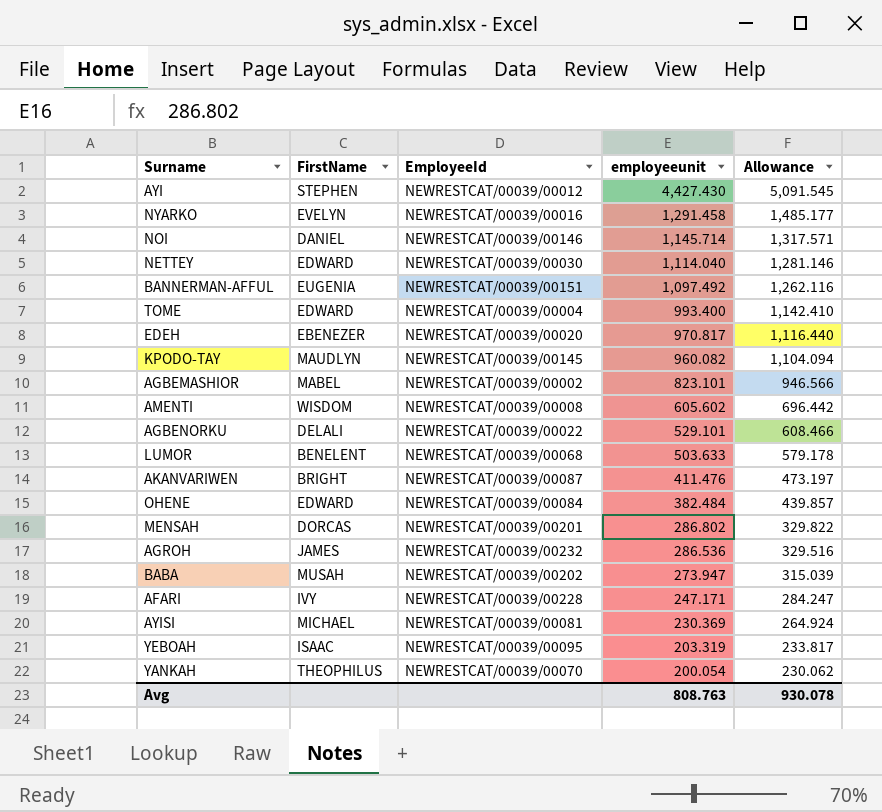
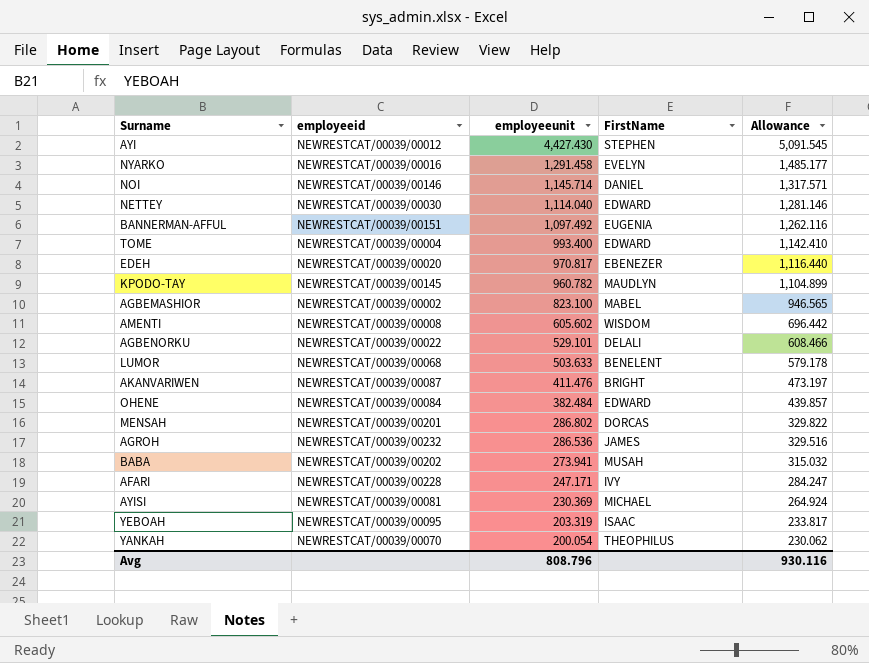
column name: EmployeeId -> employeeid
column FirstName | position: 2 -> 4
KPODO-TAY | employeeunit: 960.082 -> 960.782
KPODO-TAY | Allowance: 1,104.094 -> 1,104.899
AGBEMASHIOR | employeeunit: 823.101 -> 823.100
AGBEMASHIOR | Allowance: 946.566 -> 946.565
BABA | employeeunit: 273.947 -> 273.941
BABA | Allowance: 315.039 -> 315.032
Avg | employeeunit: 808.763 -> 808.796
Avg | Allowance: 930.078 -> 930.116

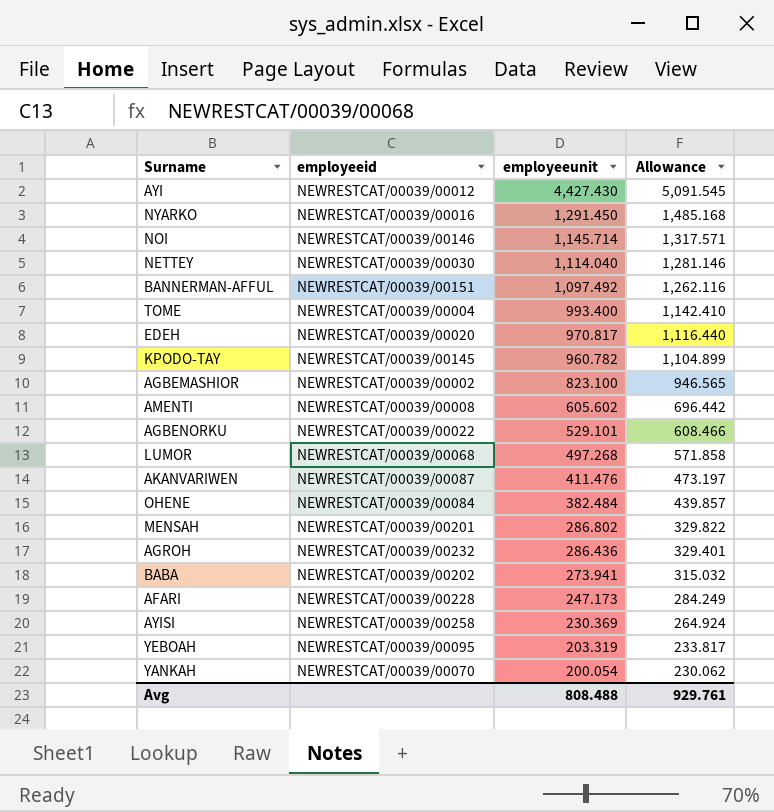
column FirstName | position: 4 -> none
NYARKO | employeeunit: 1,291.458 -> 1,291.450
NYARKO | Allowance: 1,485.177 -> 1,485.168
LUMOR | employeeunit: 503.633 -> 497.268
LUMOR | Allowance: 579.178 -> 571.858
AGROH | employeeunit: 286.536 -> 286.436
AGROH | Allowance: 329.516 -> 329.401
AFARI | employeeunit: 247.171 -> 247.173
AFARI | Allowance: 284.247 -> 284.249
AYISI | employeeid: NEWRESTCAT/00039/00081 -> NEWRESTCAT/00039/00258
Avg | employeeunit: 808.796 -> 808.488
Avg | Allowance: 930.116 -> 929.761

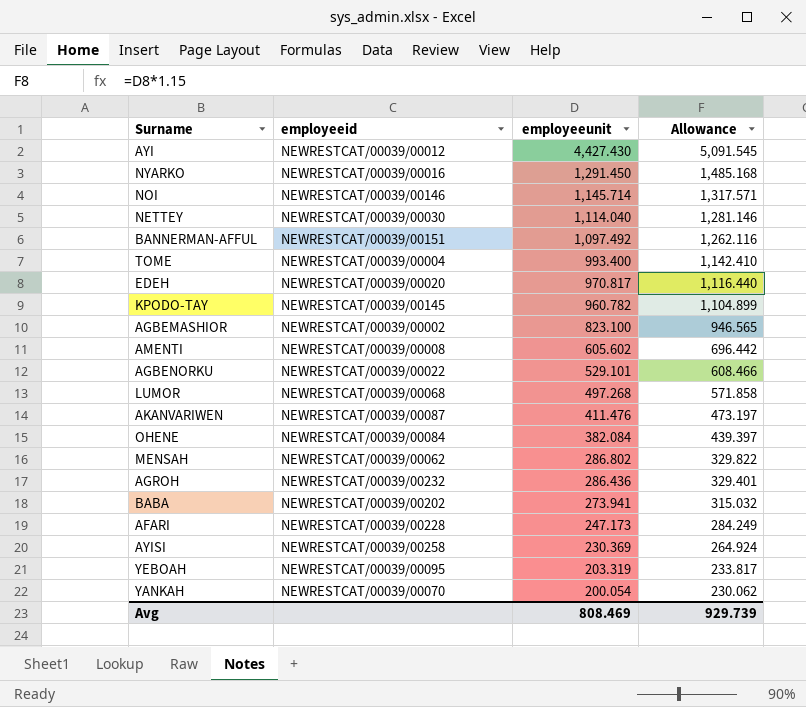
OHENE | employeeunit: 382.484 -> 382.084
OHENE | Allowance: 439.857 -> 439.397
MENSAH | employeeid: NEWRESTCAT/00039/00201 -> NEWRESTCAT/00039/00062
Avg | employeeunit: 808.488 -> 808.469
Avg | Allowance: 929.761 -> 929.739

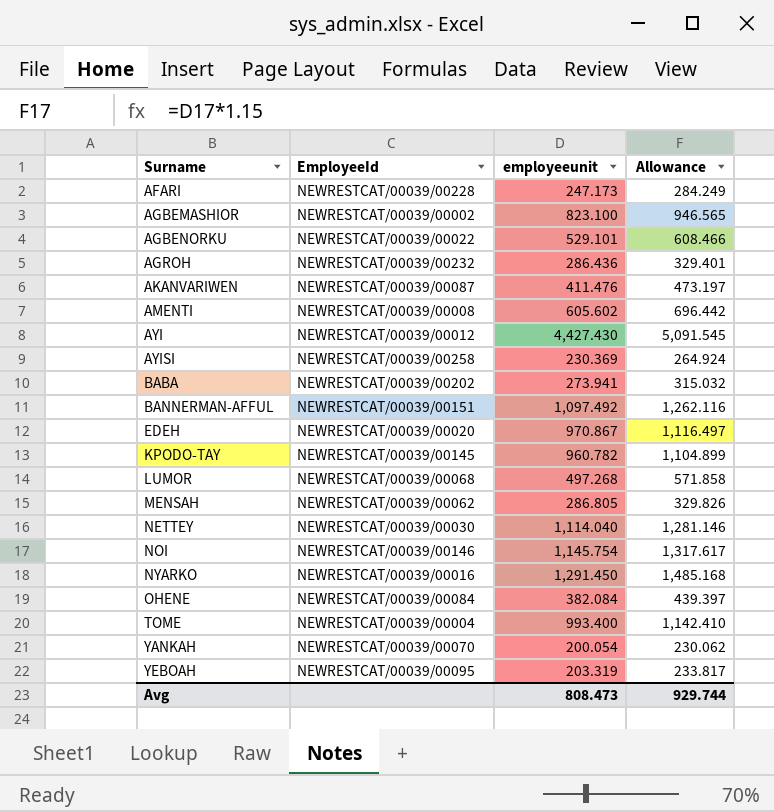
row order: employeeunit descending -> Surname ascending
column name: employeeid -> EmployeeId
EDEH | employeeunit: 970.817 -> 970.867
EDEH | Allowance: 1,116.440 -> 1,116.497
MENSAH | employeeunit: 286.802 -> 286.805
MENSAH | Allowance: 329.822 -> 329.826
NOI | employeeunit: 1,145.714 -> 1,145.754
NOI | Allowance: 1,317.571 -> 1,317.617
Avg | employeeunit: 808.469 -> 808.473
Avg | Allowance: 929.739 -> 929.744

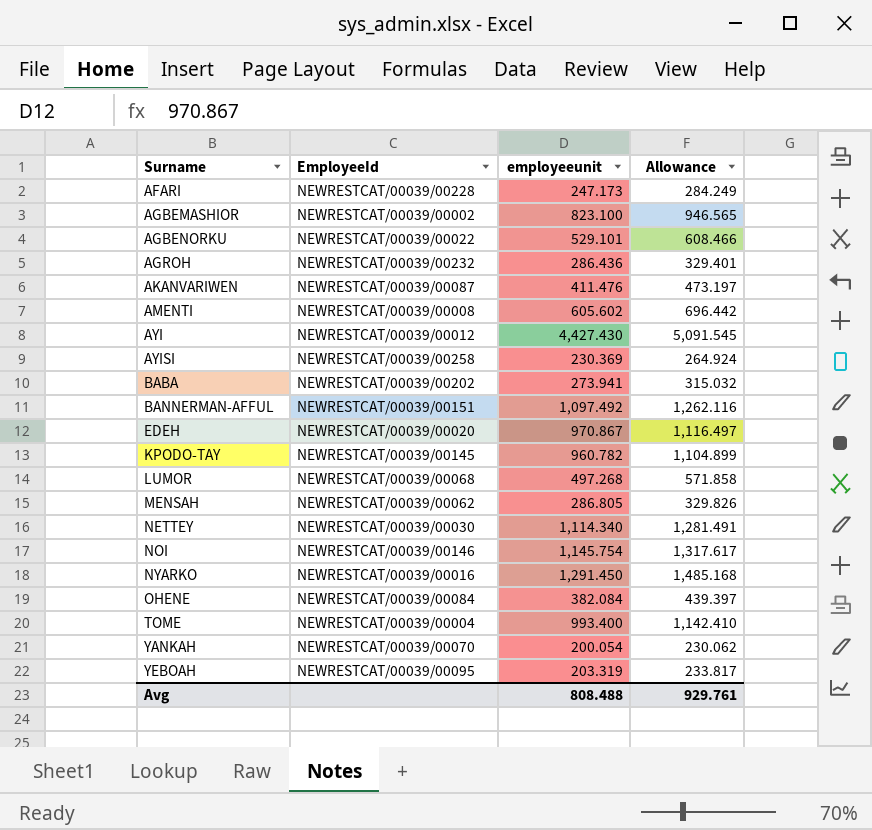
NETTEY | employeeunit: 1,114.040 -> 1,114.340
NETTEY | Allowance: 1,281.146 -> 1,281.491
Avg | employeeunit: 808.473 -> 808.488
Avg | Allowance: 929.744 -> 929.761

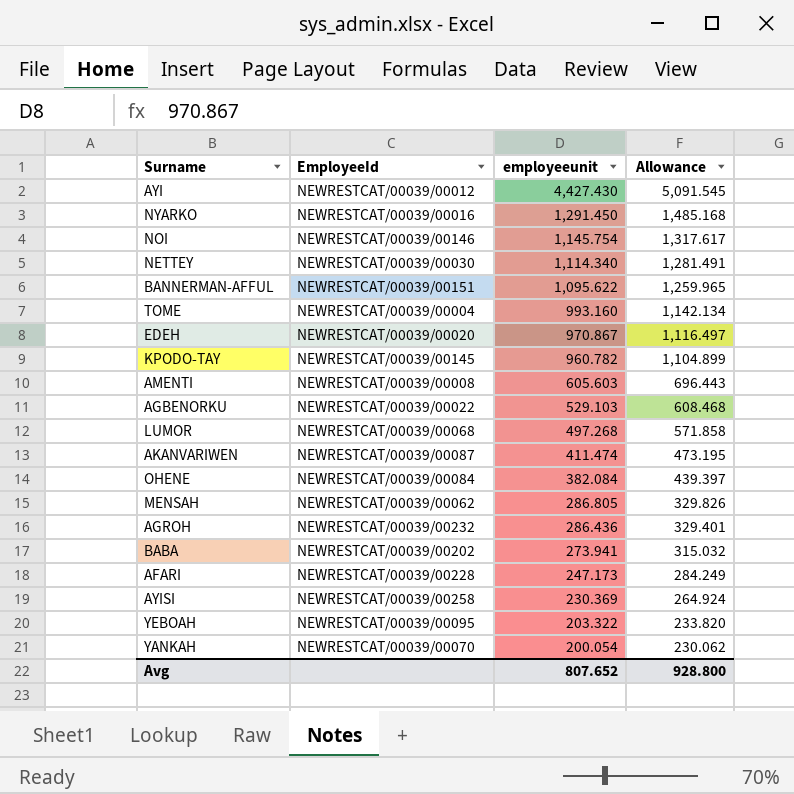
row order: Surname ascending -> employeeunit descending
row AGBEMASHIOR: NEWRESTCAT/00039/00002 | 823.100 | 946.565 -> none
BANNERMAN-AFFUL | employeeunit: 1,097.492 -> 1,095.622
BANNERMAN-AFFUL | Allowance: 1,262.116 -> 1,259.965
TOME | employeeunit: 993.400 -> 993.160
TOME | Allowance: 1,142.410 -> 1,142.134
AMENTI | employeeunit: 605.602 -> 605.603
AMENTI | Allowance: 696.442 -> 696.443
AGBENORKU | employeeunit: 529.101 -> 529.103
AGBENORKU | Allowance: 608.466 -> 608.468
AKANVARIWEN | employeeunit: 411.476 -> 411.474
AKANVARIWEN | Allowance: 473.197 -> 473.195
YEBOAH | employeeunit: 203.319 -> 203.322
YEBOAH | Allowance: 233.817 -> 233.820
Avg | employeeunit: 808.488 -> 807.652
Avg | Allowance: 929.761 -> 928.800

